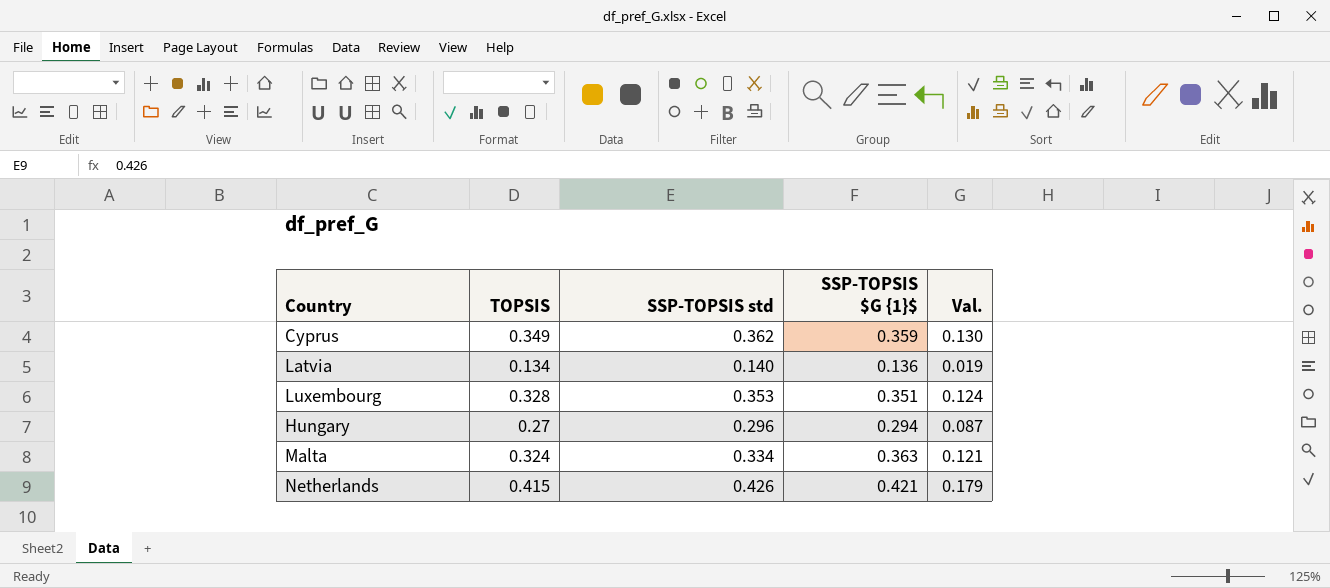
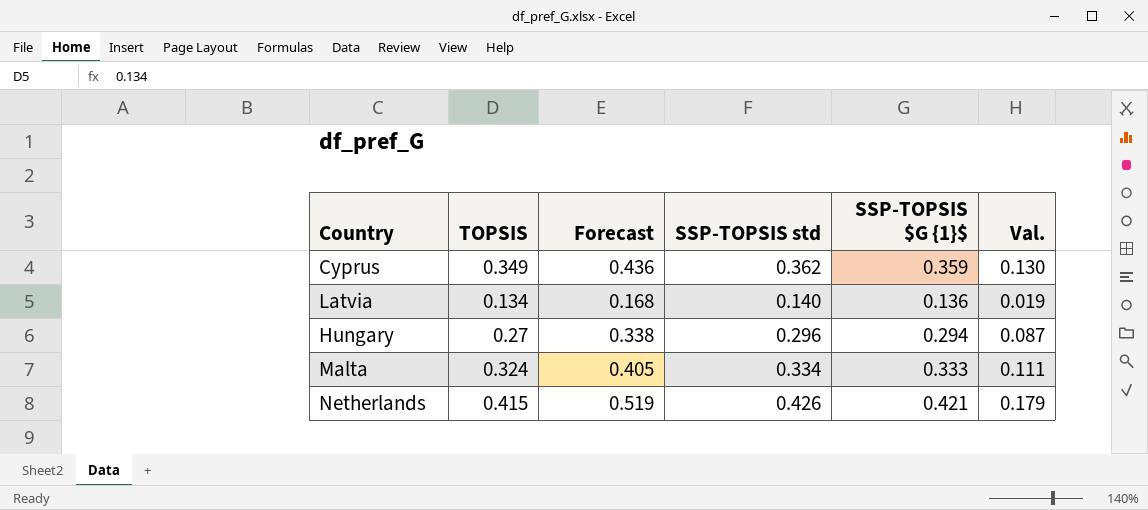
column Forecast | formula: none -> [TOPSIS] * 1.25
row Luxembourg: 0.328 | 0.353 | 0.351 | 0.124 -> none
Malta | SSP-TOPSIS $G {1}$: 0.363 -> 0.333
Malta | Val.: 0.121 -> 0.111

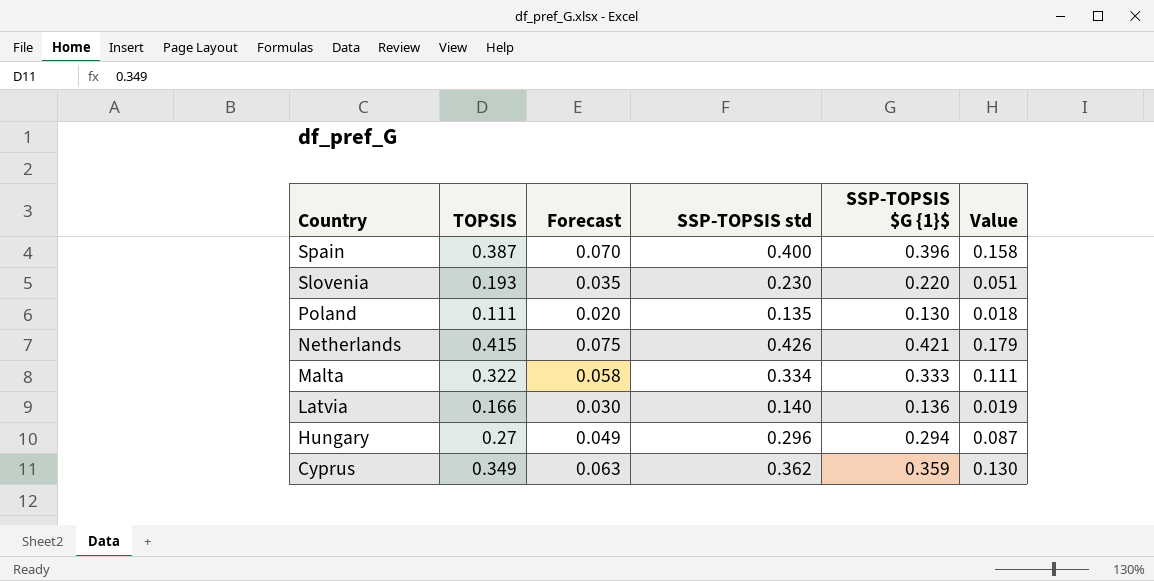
row order: none -> Country descending
column Forecast | formula: [TOPSIS] * 1.25 -> [TOPSIS] * 0.18
column name: Val. -> Value
row Spain: none -> 0.387 | 0.070 | 0.400 | 0.396 | 0.158
row Slovenia: none -> 0.193 | 0.035 | 0.230 | 0.220 | 0.051
row Poland: none -> 0.111 | 0.020 | 0.135 | 0.130 | 0.018
Malta | TOPSIS: 0.324 -> 0.322
Latvia | TOPSIS: 0.134 -> 0.166

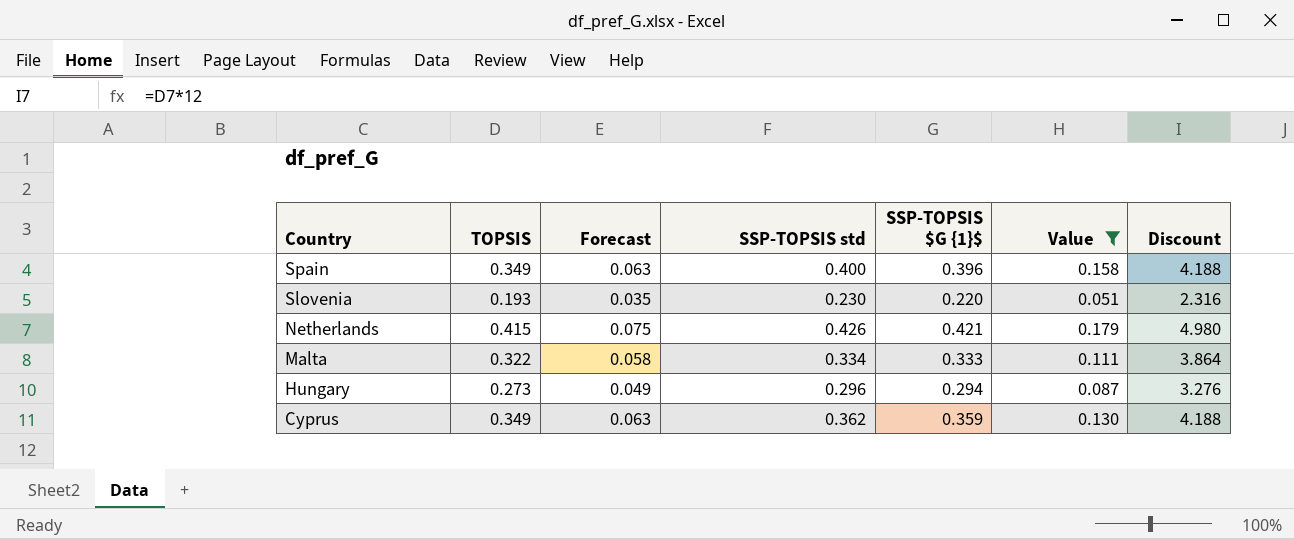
filter: none -> Value >= 0.051
column Discount | formula: none -> [TOPSIS] * 12
Spain | TOPSIS: 0.387 -> 0.349
Spain | Forecast: 0.070 -> 0.063
Hungary | TOPSIS: 0.27 -> 0.273

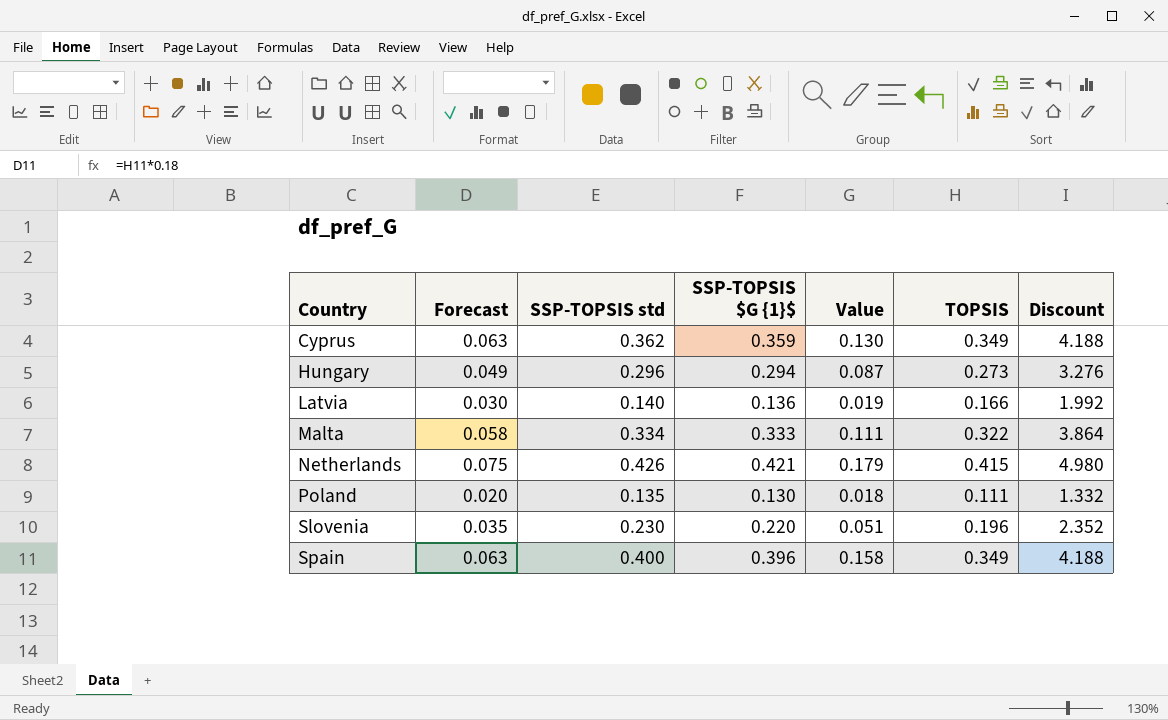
filter: Value >= 0.051 -> none
row order: Country descending -> Country ascending
column TOPSIS | position: 2 -> 6
Slovenia | TOPSIS: 0.193 -> 0.196
Slovenia | Discount: 2.316 -> 2.352

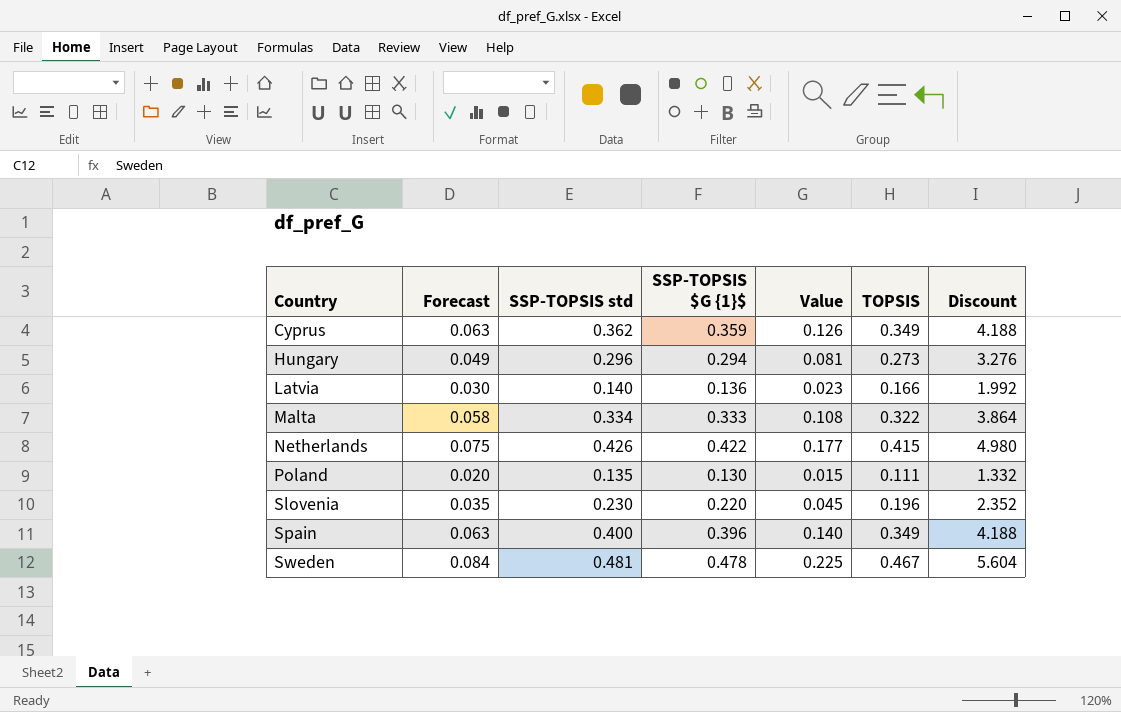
column Value | formula: [SSP-TOPSIS std] * [SSP-TOPSIS $G {1}$] -> [SSP-TOPSIS std] * [TOPSIS]
Netherlands | SSP-TOPSIS $G {1}$: 0.421 -> 0.422
row Sweden: none -> 0.084 | 0.481 | 0.478 | 0.225 | 0.467 | 5.604

